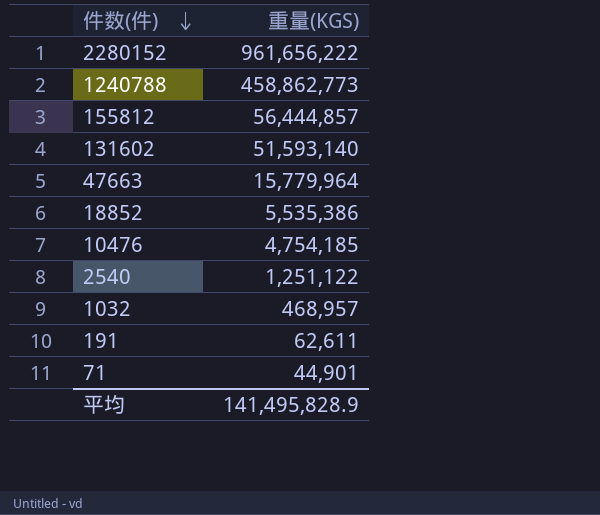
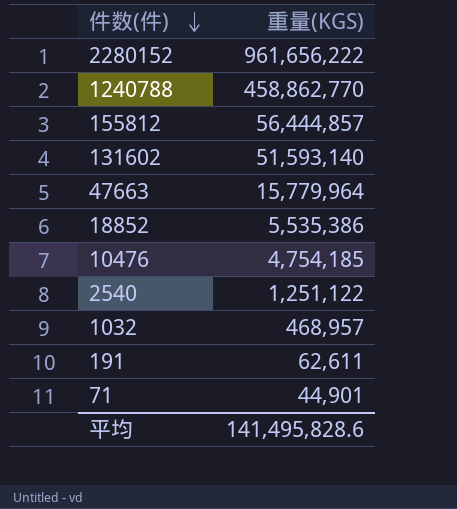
1240788 | 重量(KGS): 458,862,773 -> 458,862,770
平均 | 重量(KGS): 141,495,828.9 -> 141,495,828.6

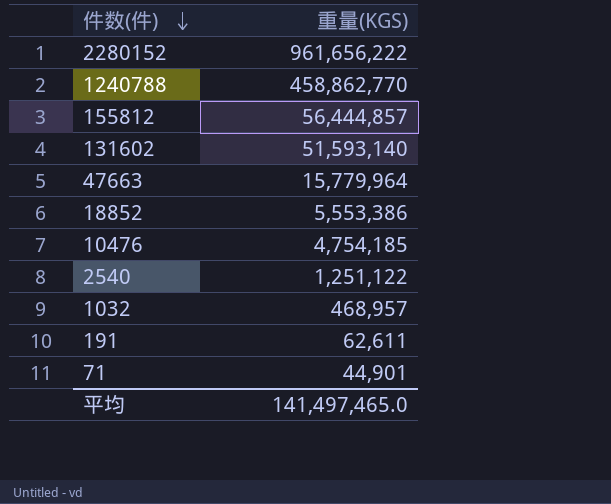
18852 | 重量(KGS): 5,535,386 -> 5,553,386
平均 | 重量(KGS): 141,495,828.6 -> 141,497,465.0

